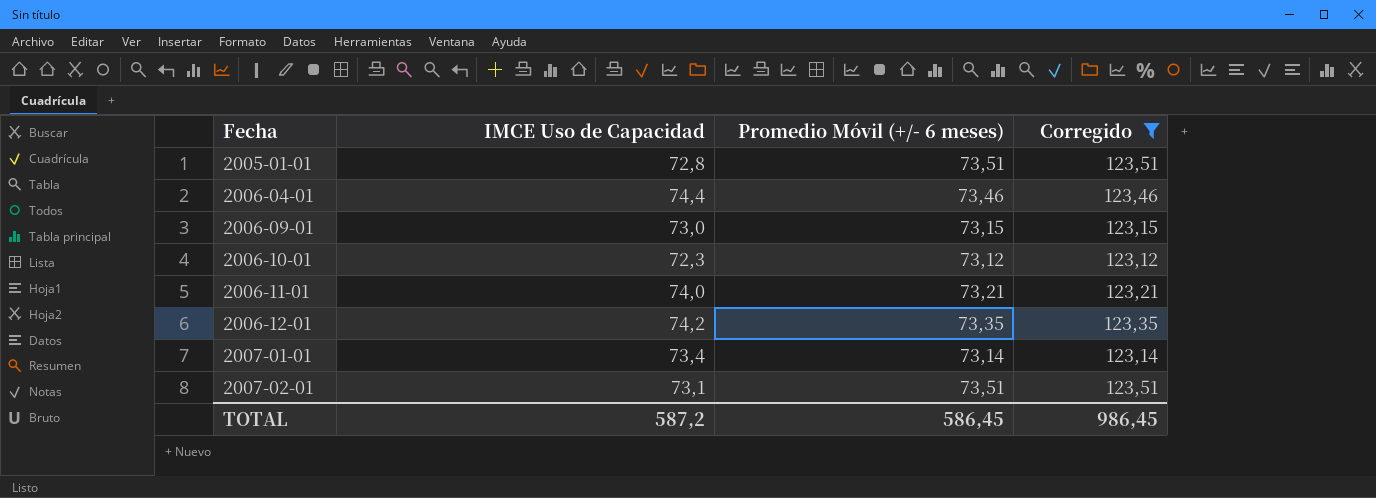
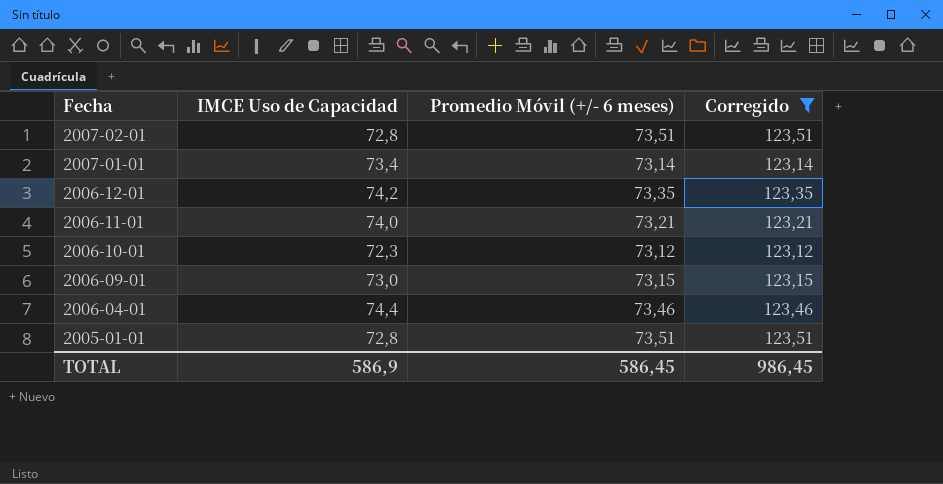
row order: Fecha ascending -> Fecha descending
2007-02-01 | IMCE Uso de Capacidad: 73,1 -> 72,8
TOTAL | IMCE Uso de Capacidad: 587,2 -> 586,9

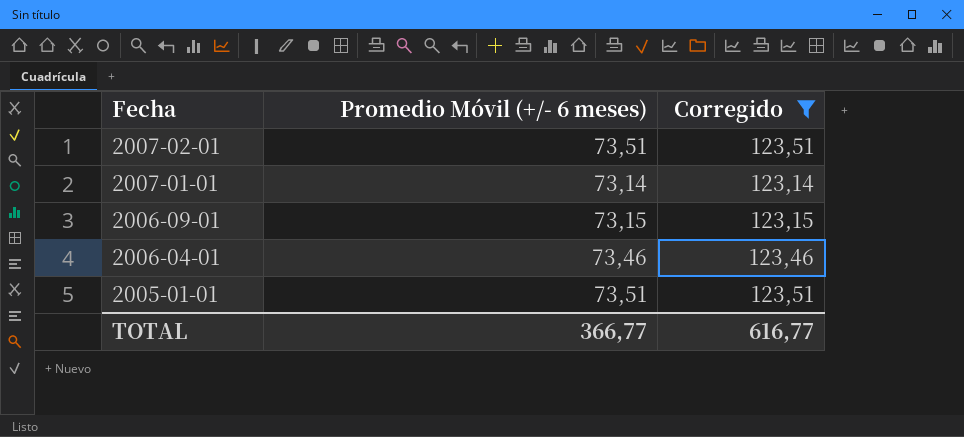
column IMCE Uso de Capacidad | position: 2 -> none
row 2006-12-01: 74,2 | 73,35 | 123,35 -> none
row 2006-11-01: 74,0 | 73,21 | 123,21 -> none
row 2006-10-01: 72,3 | 73,12 | 123,12 -> none
TOTAL | Promedio Móvil (+/- 6 meses): 586,45 -> 366,77
TOTAL | Corregido: 986,45 -> 616,77

